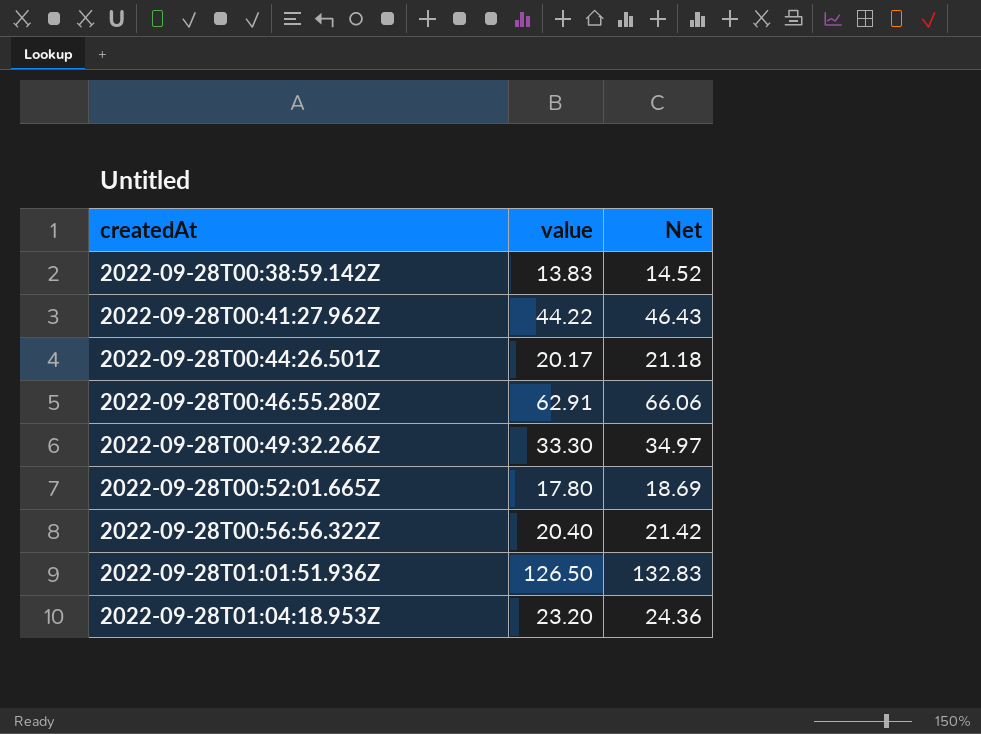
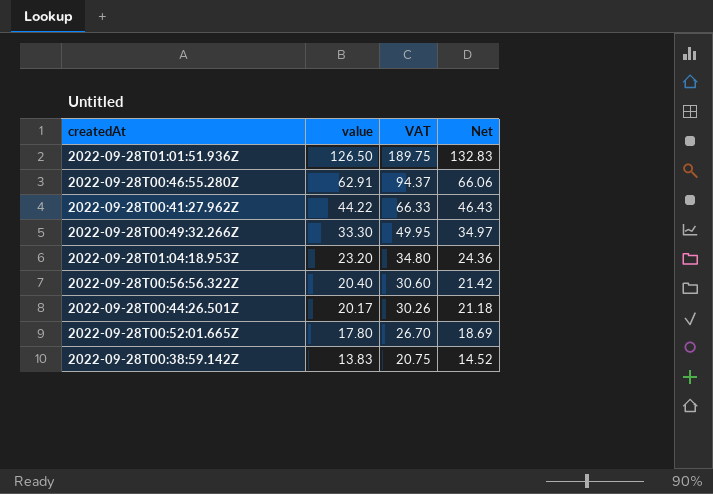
row order: createdAt ascending -> value descending
column VAT | formula: none -> [value] * 1.5

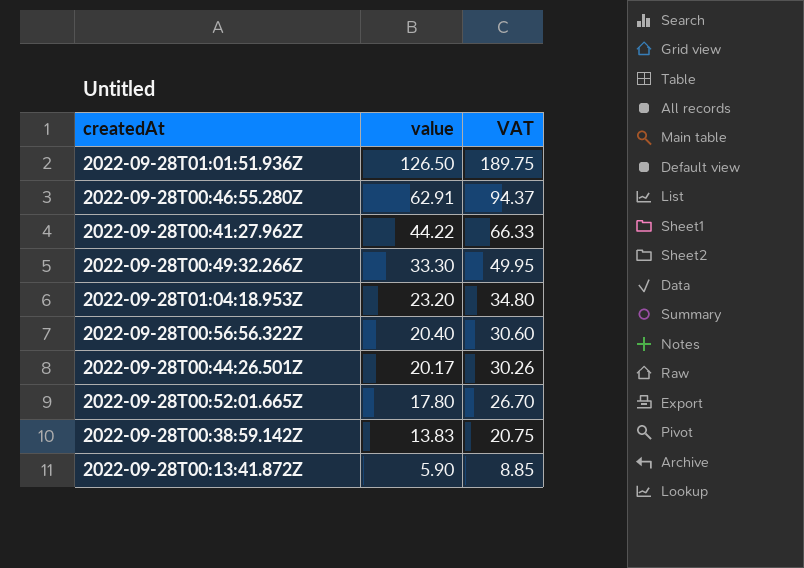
column Net | formula: [value] * 1.05 -> none
row 2022-09-28T00:13:41.872Z: none -> 5.90 | 8.85

